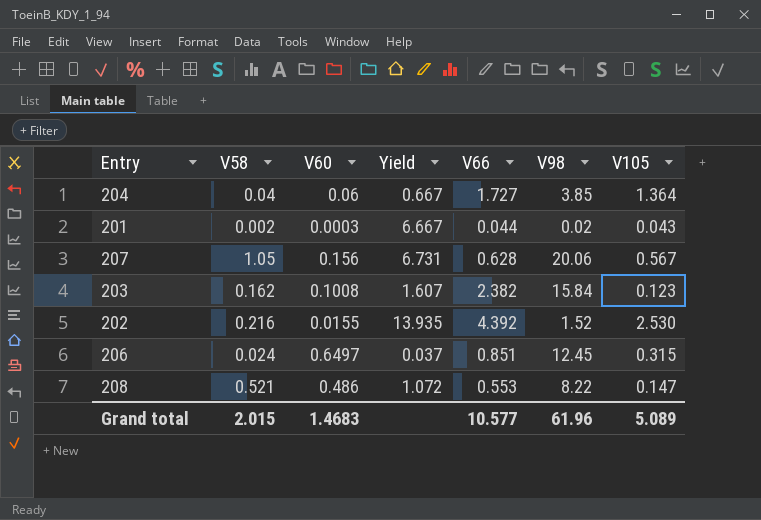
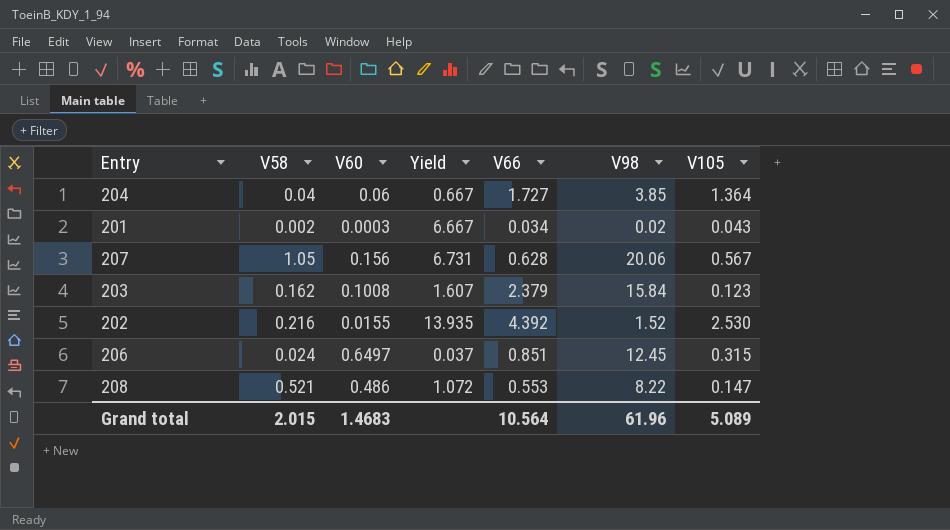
201 | V66: 0.044 -> 0.034
203 | V66: 2.382 -> 2.379
Grand total | V66: 10.577 -> 10.564

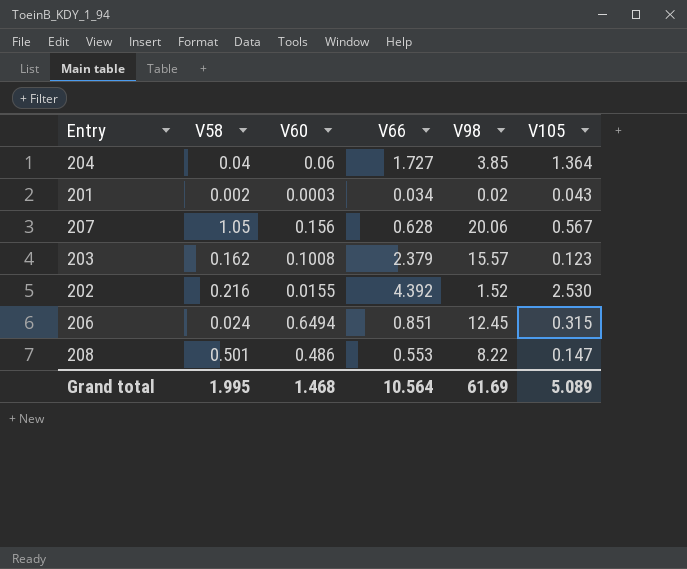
column Yield | formula: [V58] / [V60] -> none
203 | V98: 15.84 -> 15.57
206 | V60: 0.6497 -> 0.6494
208 | V58: 0.521 -> 0.501
Grand total | V58: 2.015 -> 1.995
Grand total | V60: 1.4683 -> 1.468
Grand total | V98: 61.96 -> 61.69

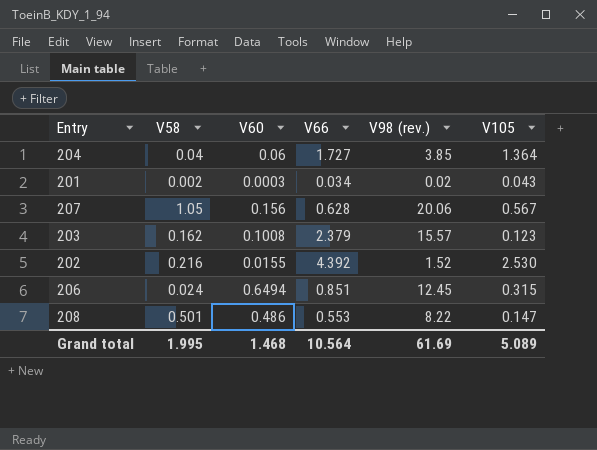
column name: V98 -> V98 (rev.)

